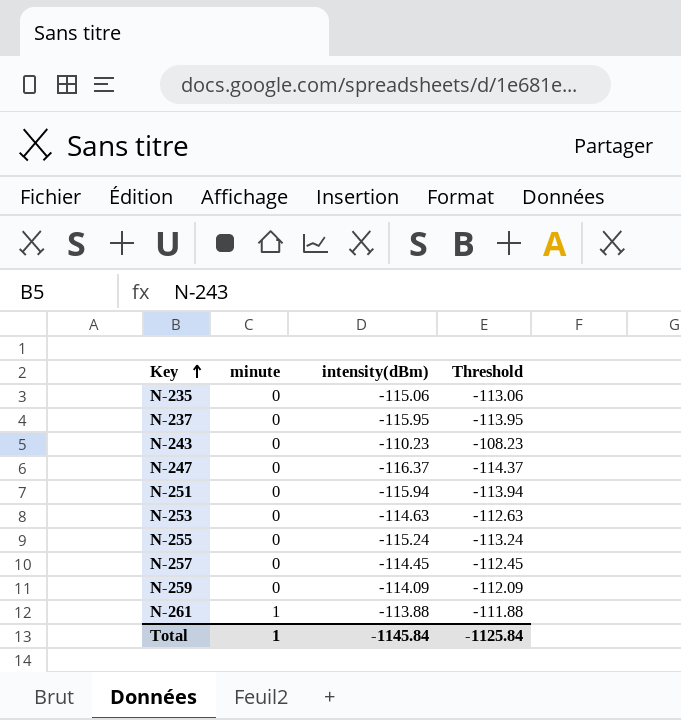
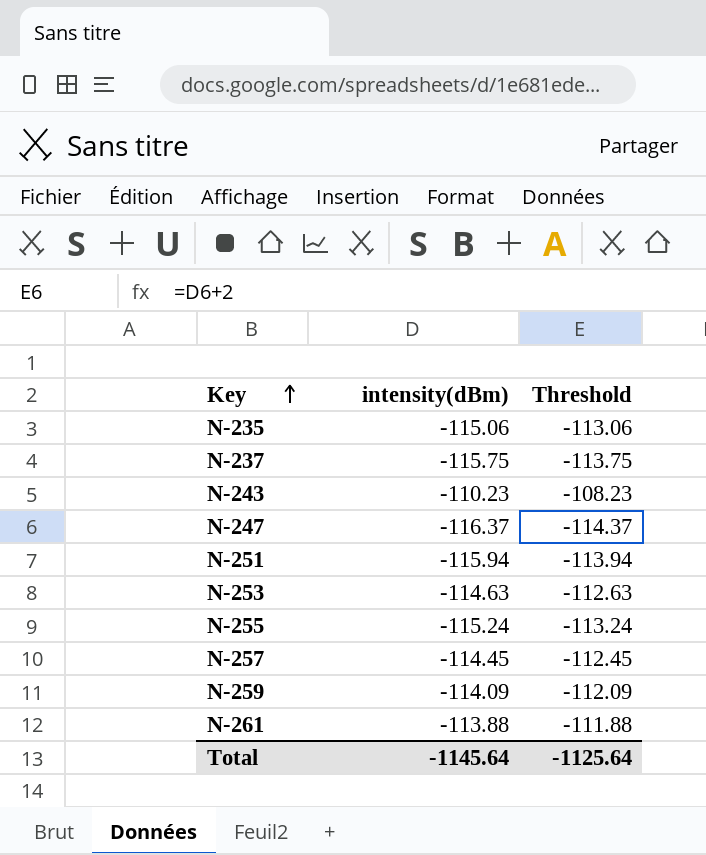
column minute | position: 2 -> none
N-237 | intensity(dBm): -115.95 -> -115.75
N-237 | Threshold: -113.95 -> -113.75
Total | intensity(dBm): -1145.84 -> -1145.64
Total | Threshold: -1125.84 -> -1125.64

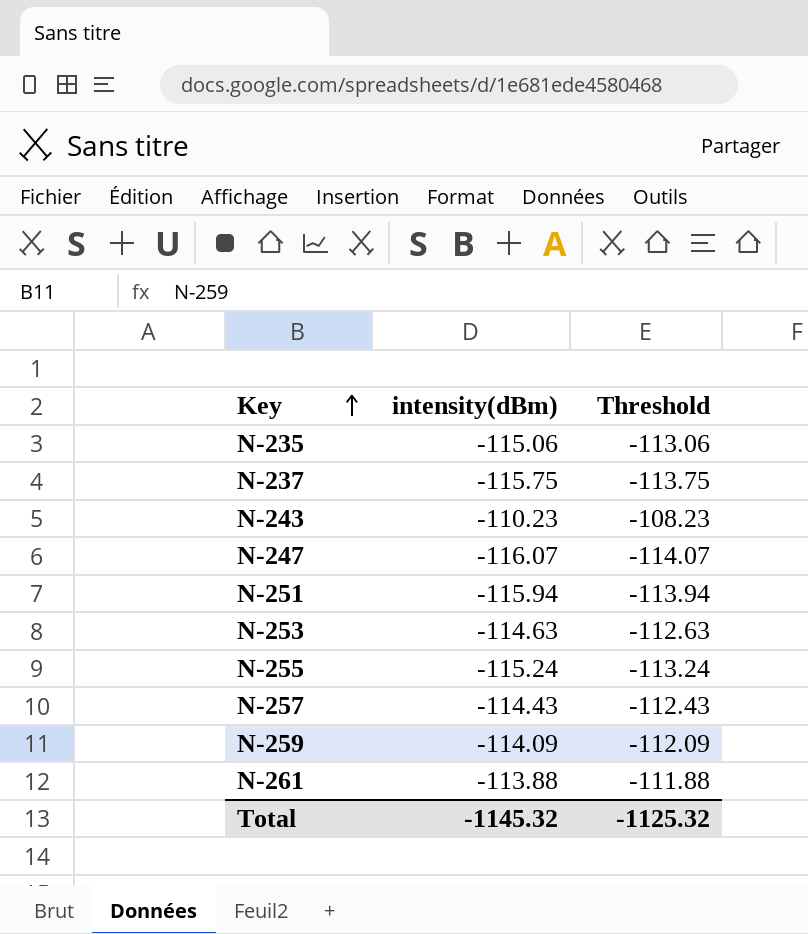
N-247 | intensity(dBm): -116.37 -> -116.07
N-247 | Threshold: -114.37 -> -114.07
N-257 | intensity(dBm): -114.45 -> -114.43
N-257 | Threshold: -112.45 -> -112.43
Total | intensity(dBm): -1145.64 -> -1145.32
Total | Threshold: -1125.64 -> -1125.32

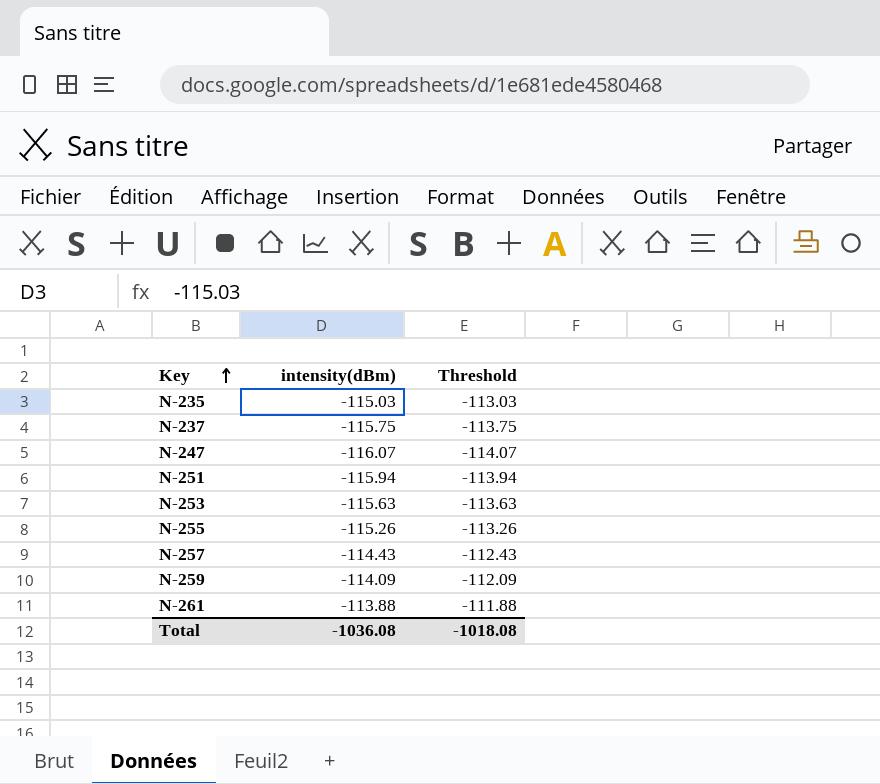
row N-243: -110.23 | -108.23 -> none
N-235 | intensity(dBm): -115.06 -> -115.03
N-235 | Threshold: -113.06 -> -113.03
N-253 | intensity(dBm): -114.63 -> -115.63
N-253 | Threshold: -112.63 -> -113.63
N-255 | intensity(dBm): -115.24 -> -115.26
N-255 | Threshold: -113.24 -> -113.26
Total | intensity(dBm): -1145.32 -> -1036.08
Total | Threshold: -1125.32 -> -1018.08

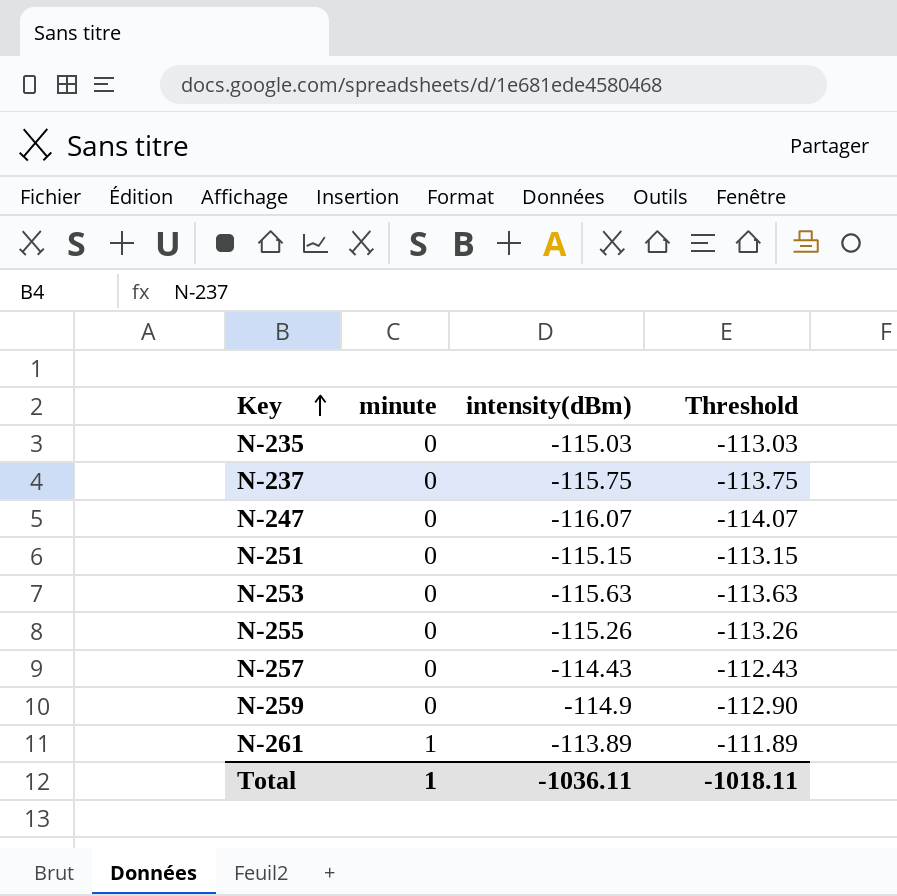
column minute | position: none -> 2
N-251 | intensity(dBm): -115.94 -> -115.15
N-251 | Threshold: -113.94 -> -113.15
N-259 | intensity(dBm): -114.09 -> -114.9
N-259 | Threshold: -112.09 -> -112.90
N-261 | intensity(dBm): -113.88 -> -113.89
N-261 | Threshold: -111.88 -> -111.89
Total | intensity(dBm): -1036.08 -> -1036.11
Total | Threshold: -1018.08 -> -1018.11

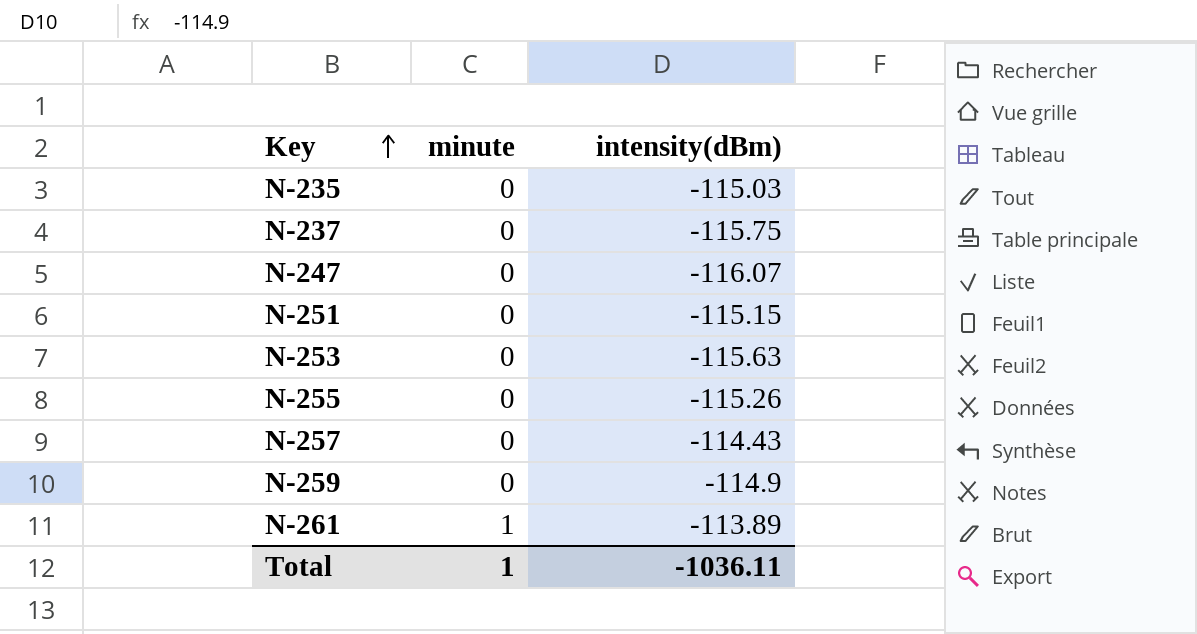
column Threshold | formula: [intensity(dBm)] + 2 -> none

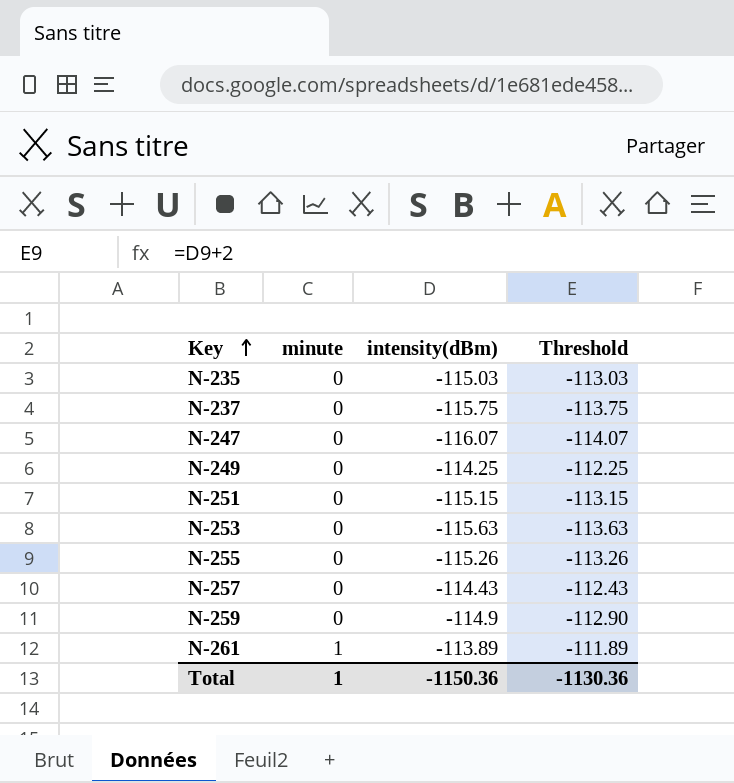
column Threshold | formula: none -> [intensity(dBm)] + 2
row N-249: none -> 0 | -114.25 | -112.25
Total | intensity(dBm): -1036.11 -> -1150.36

